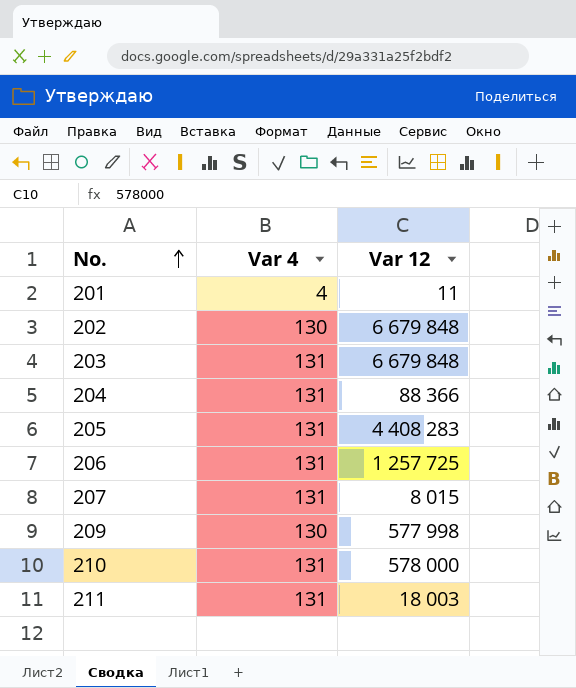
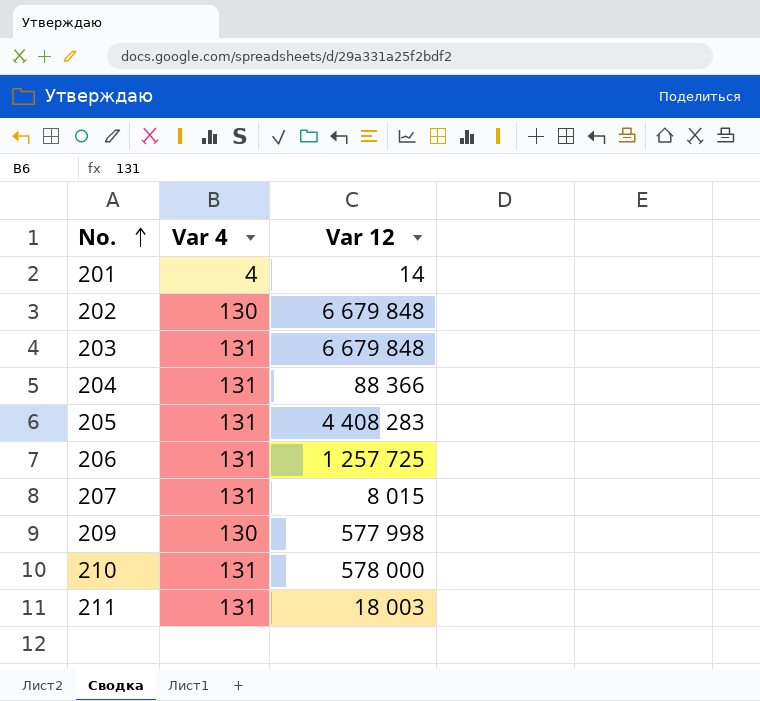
201 | Var 12: 11 -> 14

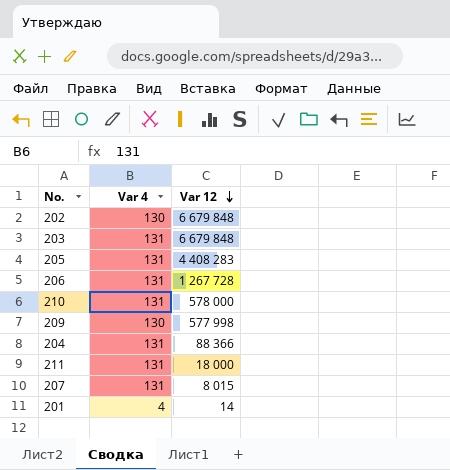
row order: No. ascending -> Var 12 descending
206 | Var 12: 1 257 725 -> 1 267 728
211 | Var 12: 18 003 -> 18 000

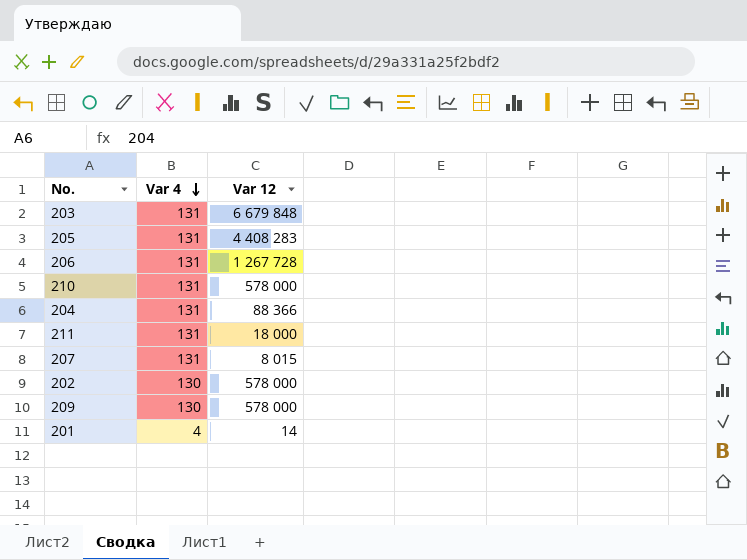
row order: Var 12 descending -> Var 4 descending
202 | Var 12: 6 679 848 -> 578 000
209 | Var 12: 577 998 -> 578 000

